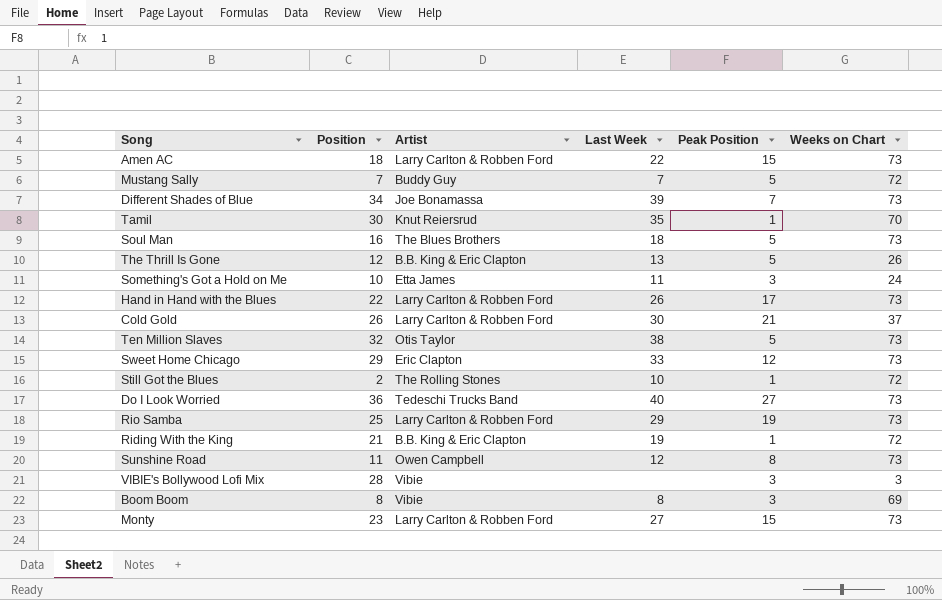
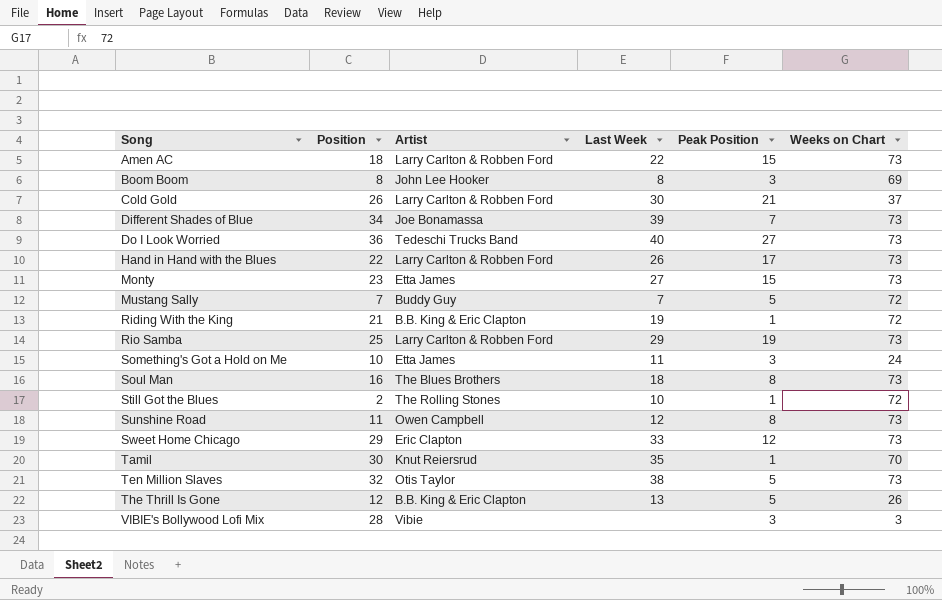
row order: none -> Song ascending
Boom Boom | Artist: Vibie -> John Lee Hooker
Monty | Artist: Larry Carlton & Robben Ford -> Etta James
Soul Man | Peak Position: 5 -> 8

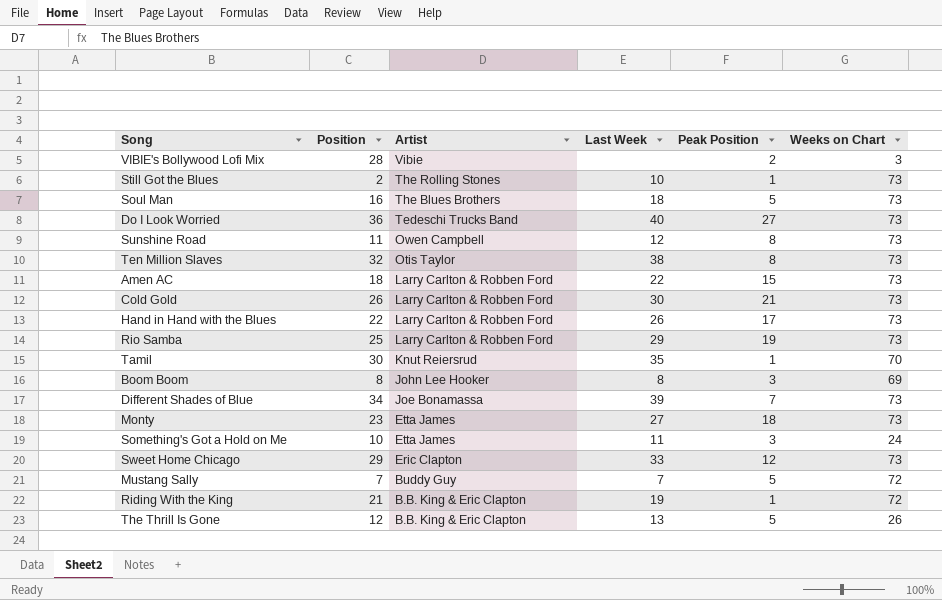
row order: Song ascending -> Artist descending
VIBIE's Bollywood Lofi Mix | Peak Position: 3 -> 2
Still Got the Blues | Weeks on Chart: 72 -> 73
Soul Man | Peak Position: 8 -> 5
Ten Million Slaves | Peak Position: 5 -> 8
Cold Gold | Weeks on Chart: 37 -> 73
Monty | Peak Position: 15 -> 18

